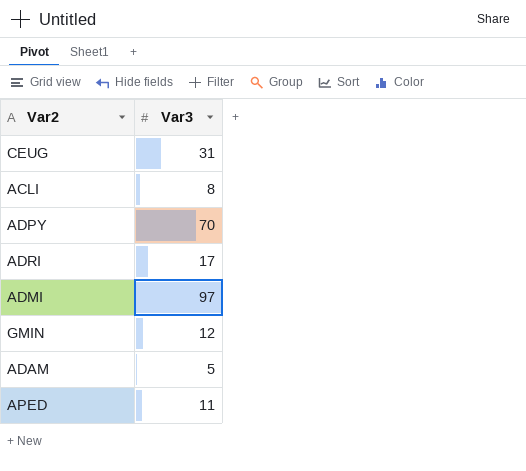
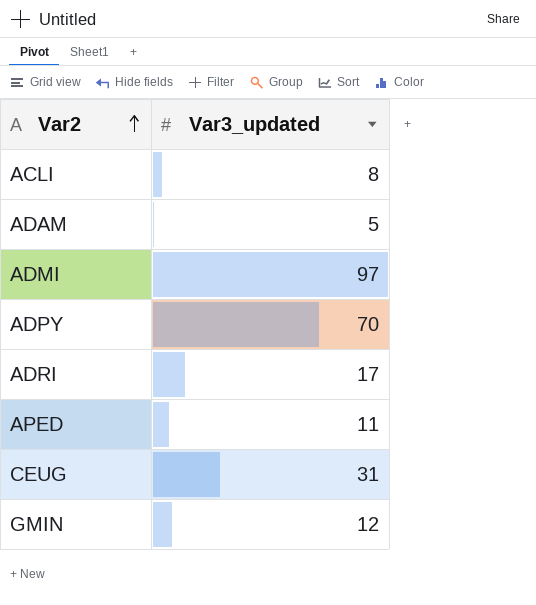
row order: none -> Var2 ascending
column name: Var3 -> Var3_updated

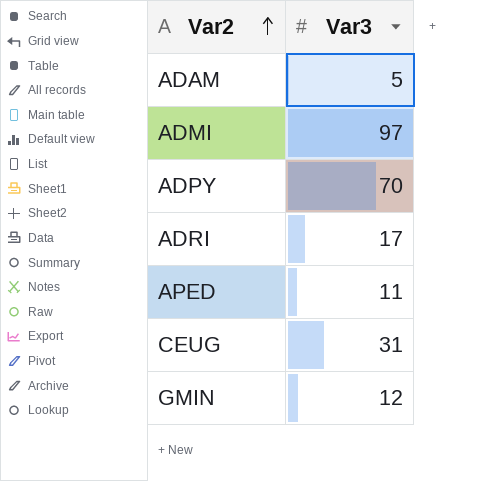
column name: Var3_updated -> Var3
row ACLI: 8 -> none

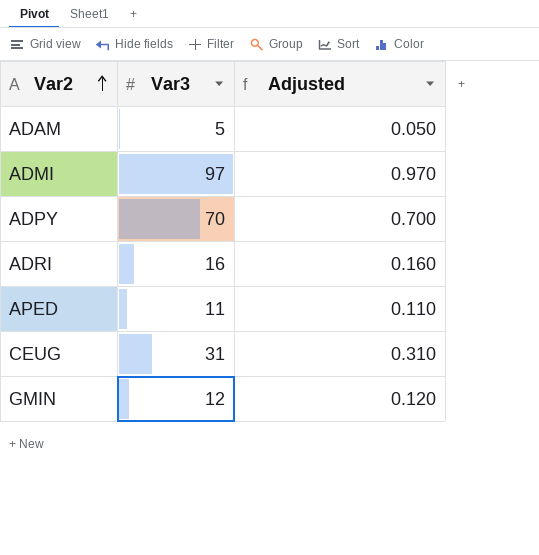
column Adjusted | formula: none -> [Var3] * 0.01
ADRI | Var3: 17 -> 16

